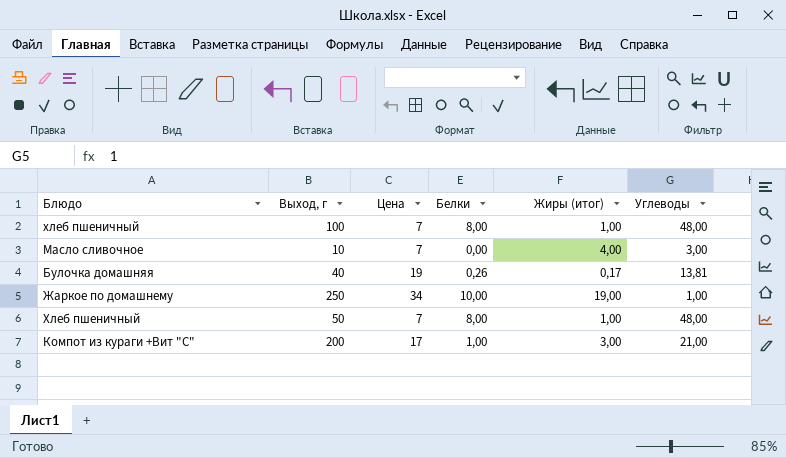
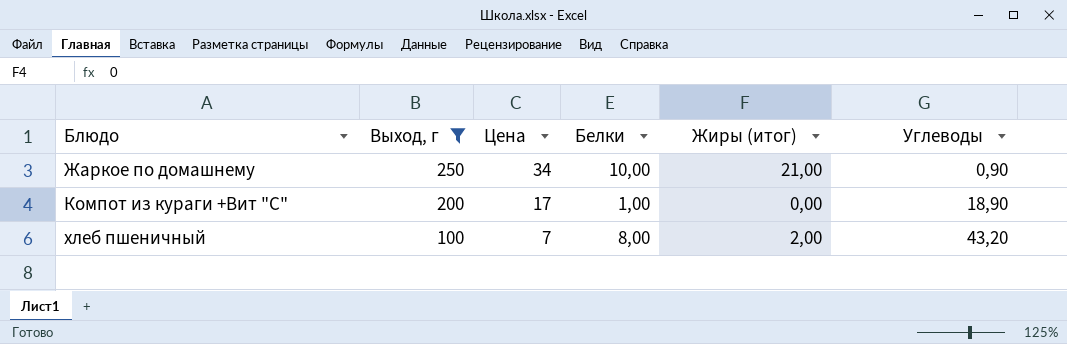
filter: none -> Выход, г >= 100
row order: none -> Блюдо ascending
Жаркое по домашнему | Жиры (итог): 19,00 -> 21,00
Жаркое по домашнему | Углеводы: 1,00 -> 0,90
Компот из кураги +Вит "С" | Жиры (итог): 3,00 -> 0,00
Компот из кураги +Вит "С" | Углеводы: 21,00 -> 18,90
хлеб пшеничный | Жиры (итог): 1,00 -> 2,00
хлеб пшеничный | Углеводы: 48,00 -> 43,20

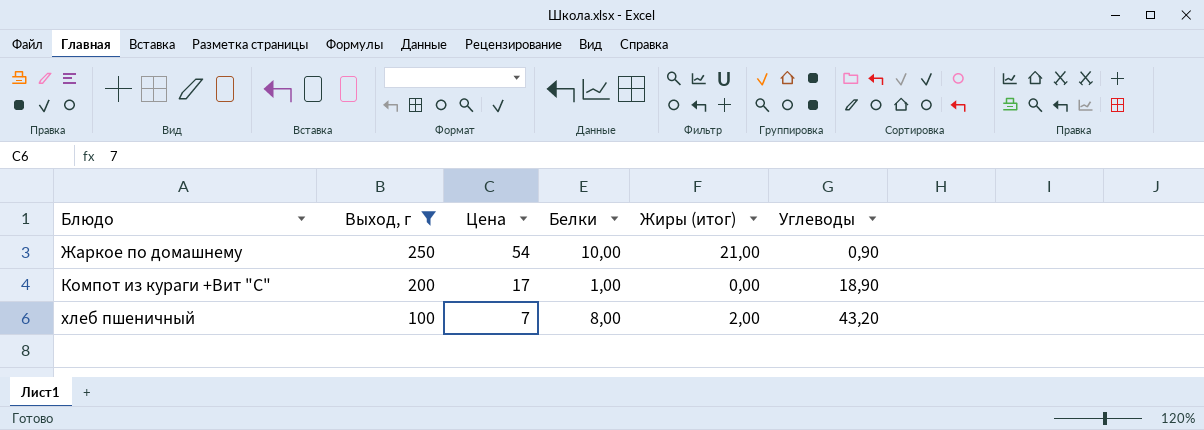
Жаркое по домашнему | Цена: 34 -> 54

